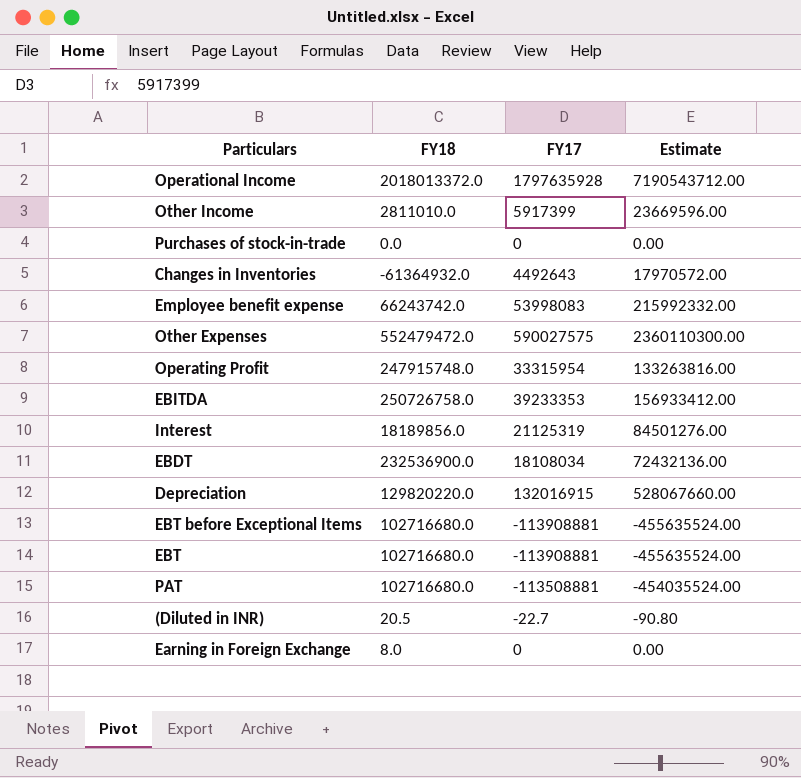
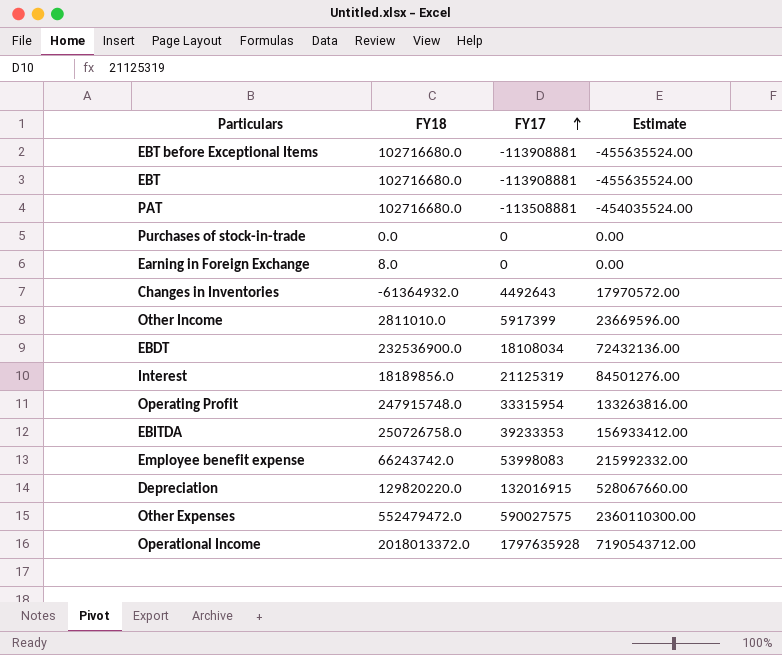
row order: none -> FY17 ascending
row (Diluted in INR): 20.5 | -22.7 | -90.80 -> none

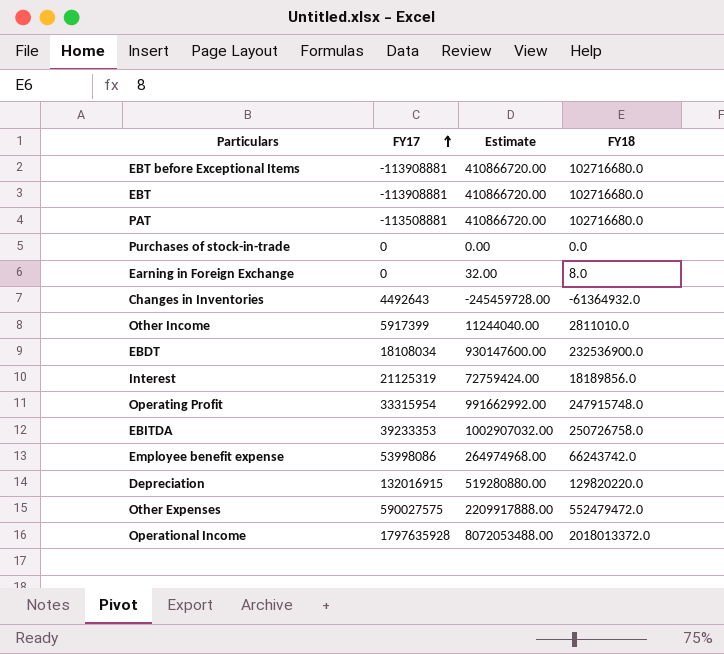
column Estimate | formula: [FY17] * 4 -> [FY18] * 4
column FY18 | position: 2 -> 4
Employee benefit expense | FY17: 53998083 -> 53998086

